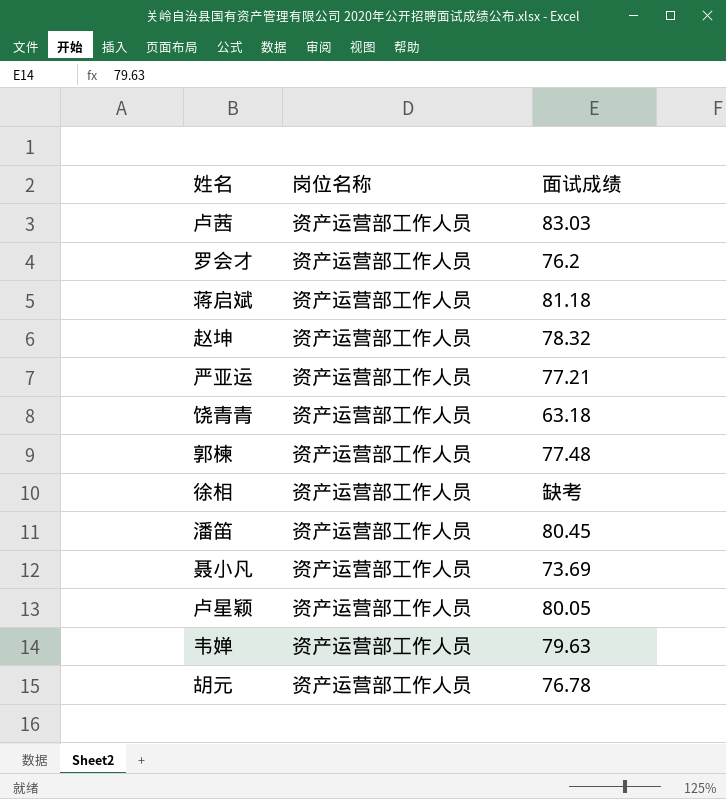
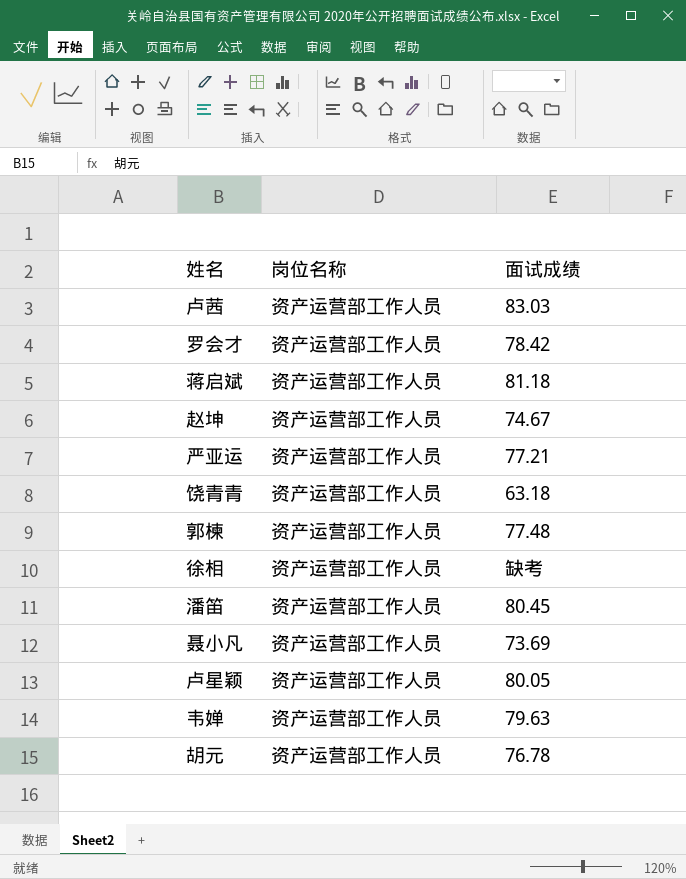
罗会才 | 面试成绩: 76.2 -> 78.42
赵坤 | 面试成绩: 78.32 -> 74.67

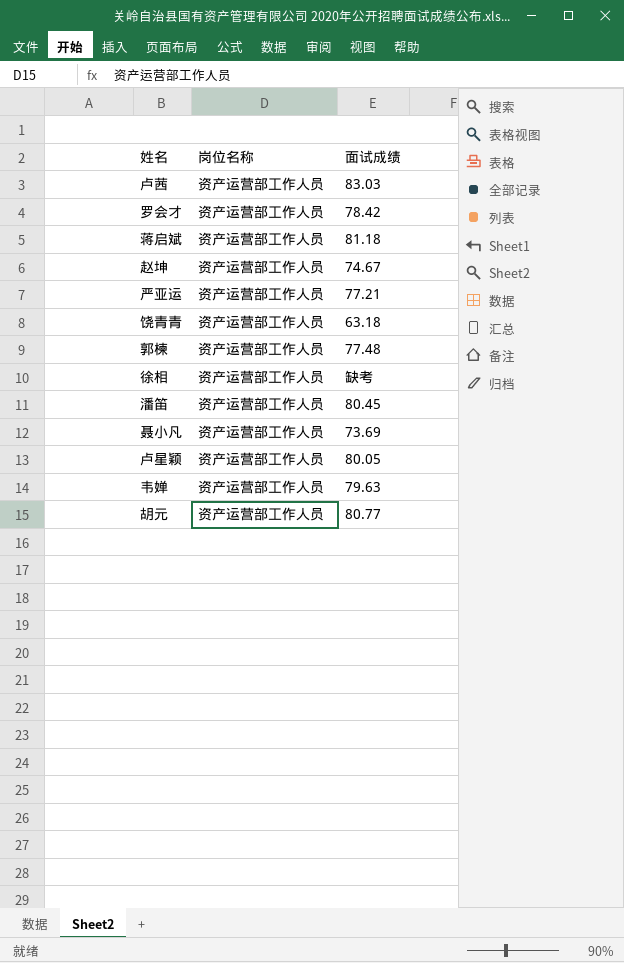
胡元 | 面试成绩: 76.78 -> 80.77

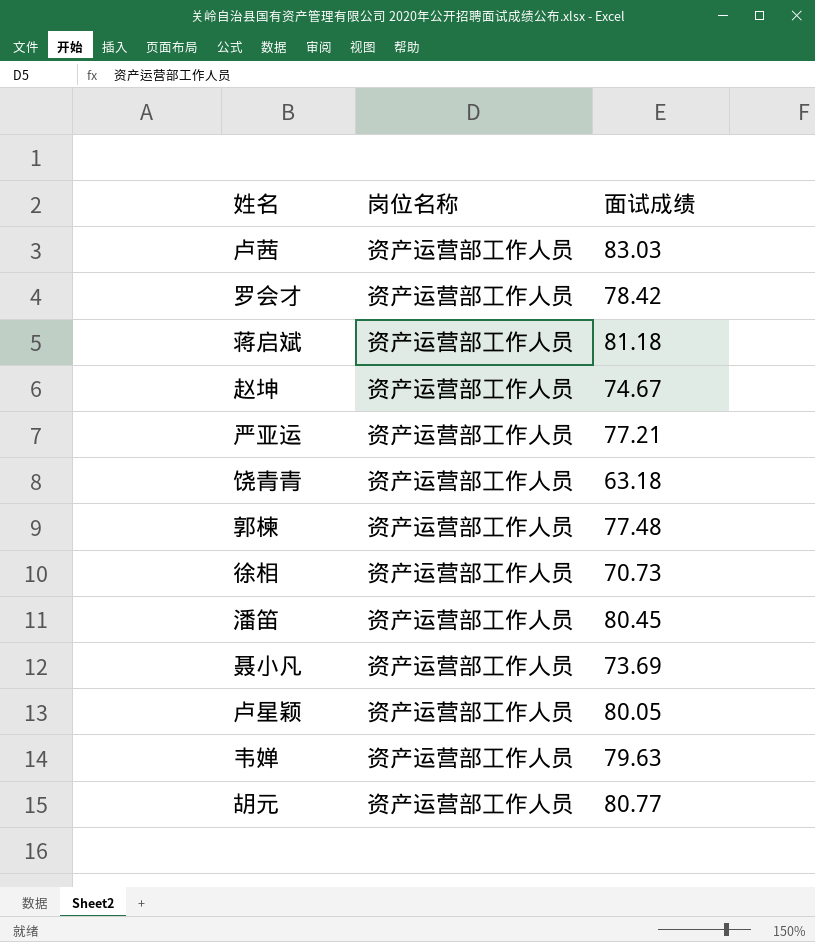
徐相 | 面试成绩: 缺考 -> 70.73

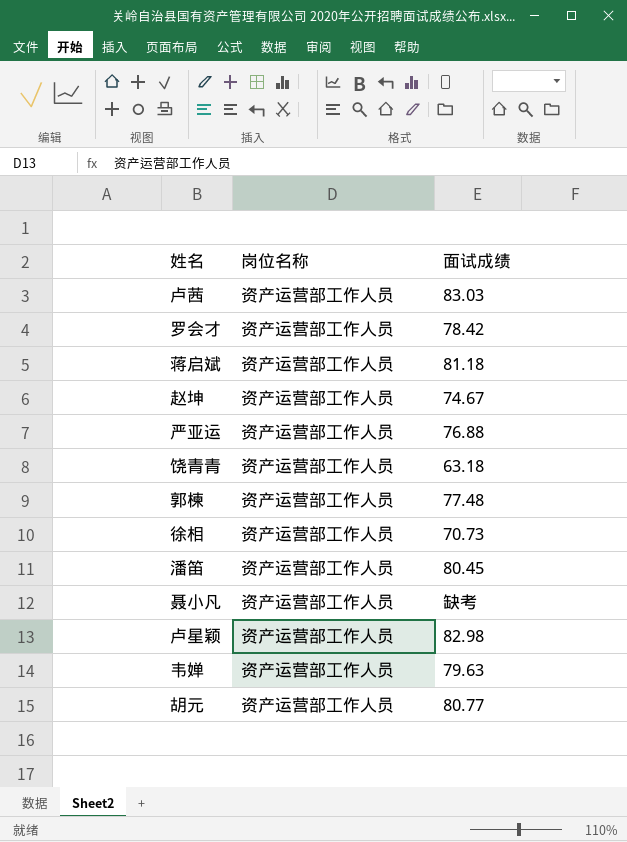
严亚运 | 面试成绩: 77.21 -> 76.88
聂小凡 | 面试成绩: 73.69 -> 缺考
卢星颖 | 面试成绩: 80.05 -> 82.98

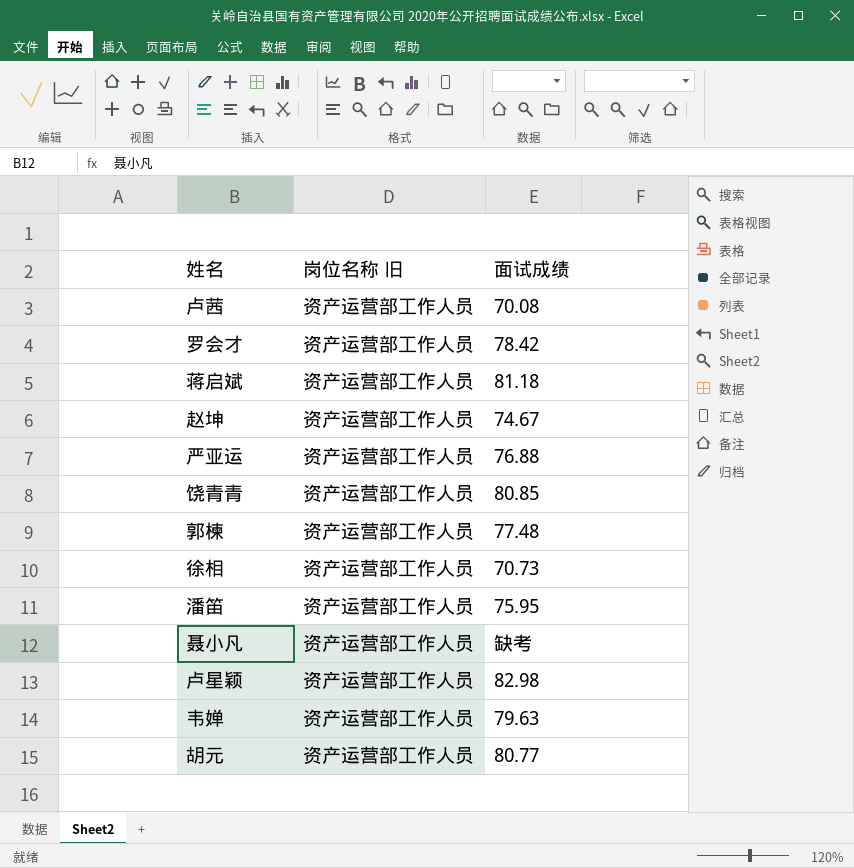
column name: 岗位名称 -> 岗位名称 旧
卢茜 | 面试成绩: 83.03 -> 70.08
饶青青 | 面试成绩: 63.18 -> 80.85
潘笛 | 面试成绩: 80.45 -> 75.95

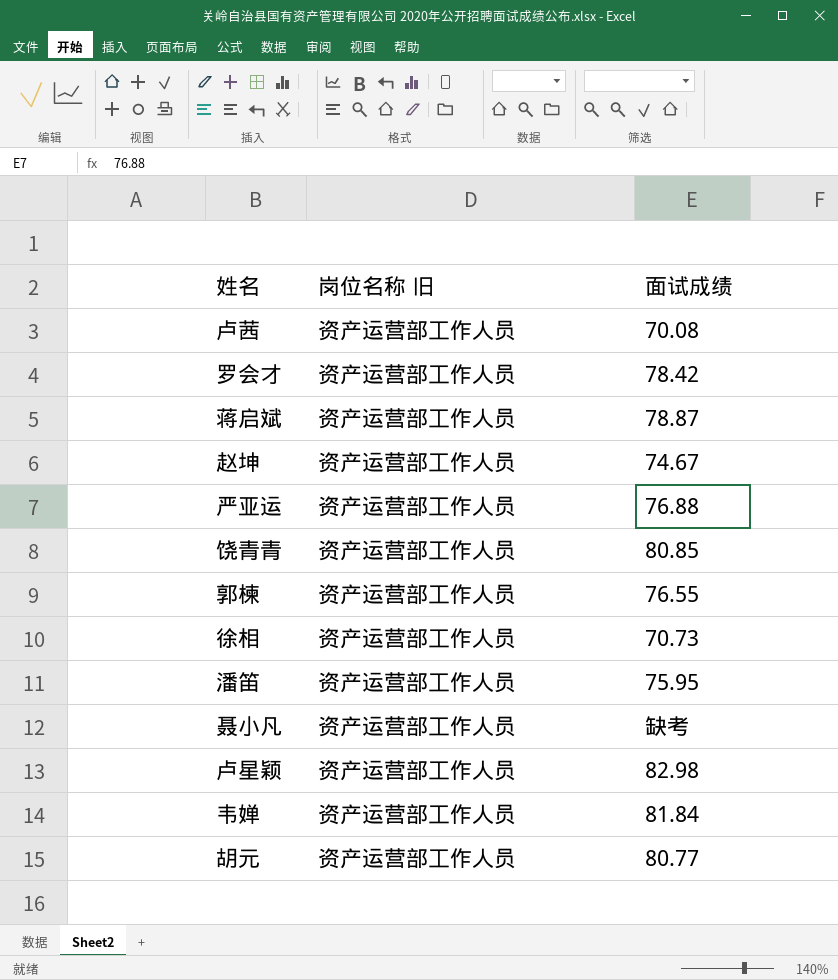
蒋启斌 | 面试成绩: 81.18 -> 78.87
郭楝 | 面试成绩: 77.48 -> 76.55
韦婵 | 面试成绩: 79.63 -> 81.84

